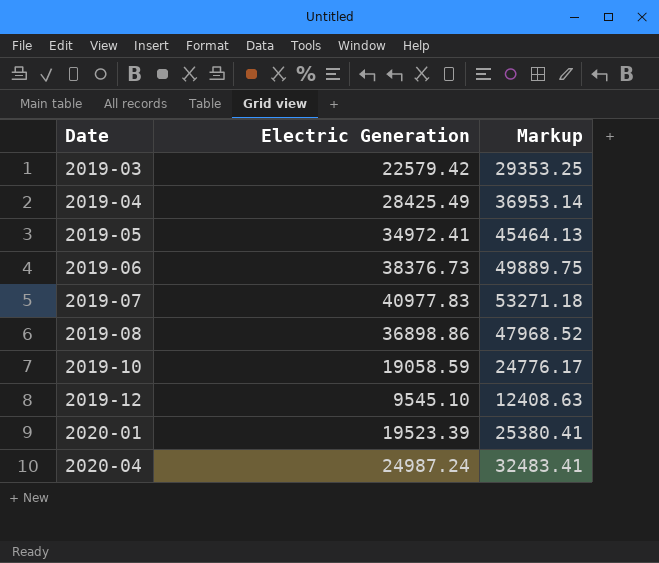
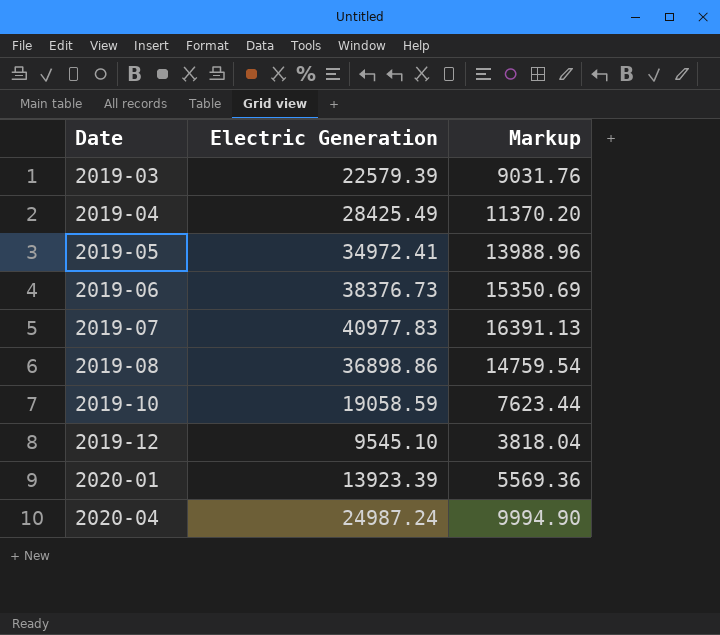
column Markup | formula: [Electric Generation] * 1.3 -> [Electric Generation] * 0.4
2019-03 | Electric Generation: 22579.42 -> 22579.39
2020-01 | Electric Generation: 19523.39 -> 13923.39

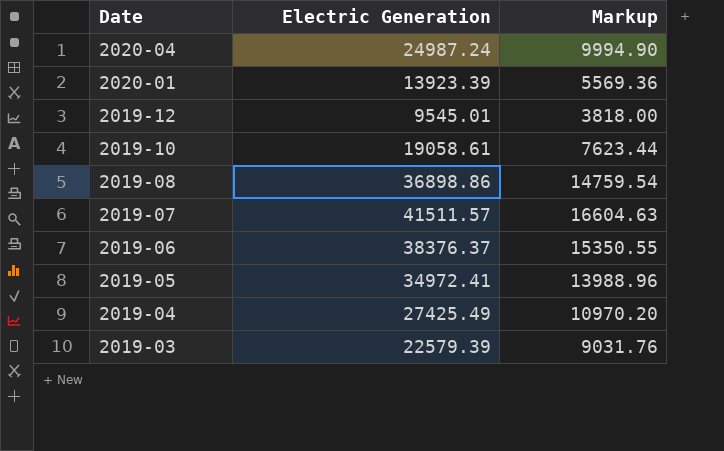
row order: Date ascending -> Date descending
2019-12 | Electric Generation: 9545.10 -> 9545.01
2019-12 | Markup: 3818.04 -> 3818.00
2019-10 | Electric Generation: 19058.59 -> 19058.61
2019-07 | Electric Generation: 40977.83 -> 41511.57
2019-07 | Markup: 16391.13 -> 16604.63
2019-06 | Electric Generation: 38376.73 -> 38376.37
2019-06 | Markup: 15350.69 -> 15350.55
2019-04 | Electric Generation: 28425.49 -> 27425.49
2019-04 | Markup: 11370.20 -> 10970.20

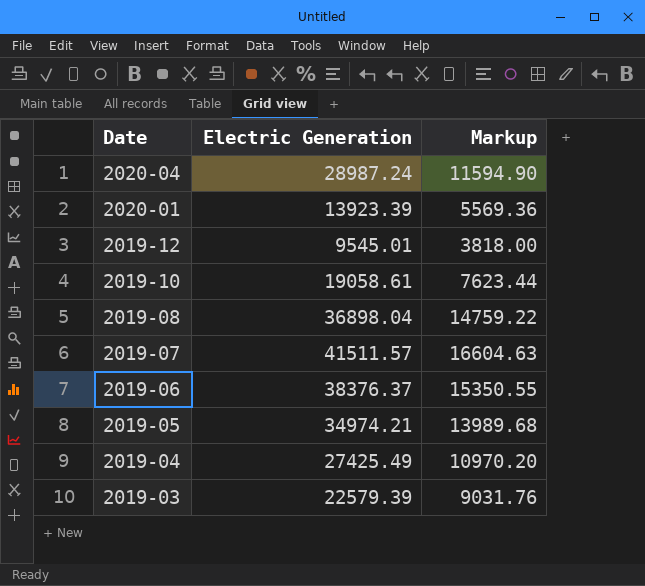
2020-04 | Electric Generation: 24987.24 -> 28987.24
2020-04 | Markup: 9994.90 -> 11594.90
2019-08 | Electric Generation: 36898.86 -> 36898.04
2019-08 | Markup: 14759.54 -> 14759.22
2019-05 | Electric Generation: 34972.41 -> 34974.21
2019-05 | Markup: 13988.96 -> 13989.68

